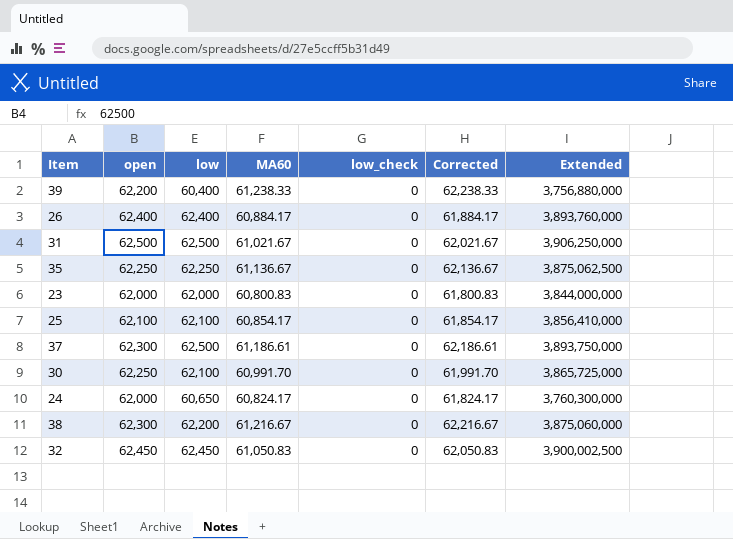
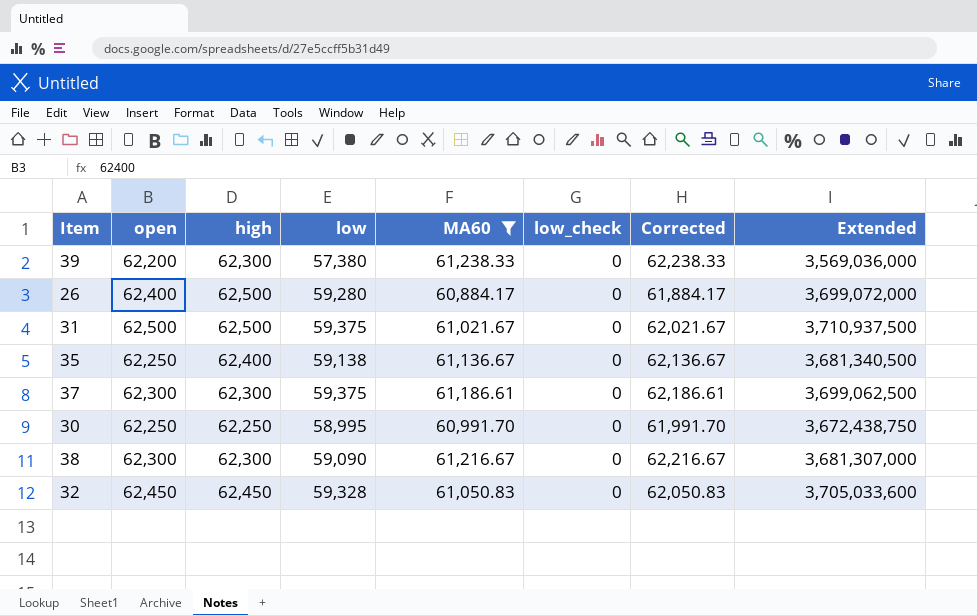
filter: none -> MA60 >= 60,884.17
column high | position: none -> 3
39 | low: 60,400 -> 57,380
39 | Extended: 3,756,880,000 -> 3,569,036,000
26 | low: 62,400 -> 59,280
26 | Extended: 3,893,760,000 -> 3,699,072,000
31 | low: 62,500 -> 59,375
31 | Extended: 3,906,250,000 -> 3,710,937,500
35 | low: 62,250 -> 59,138
35 | Extended: 3,875,062,500 -> 3,681,340,500
37 | low: 62,500 -> 59,375
37 | Extended: 3,893,750,000 -> 3,699,062,500
30 | low: 62,100 -> 58,995
30 | Extended: 3,865,725,000 -> 3,672,438,750
38 | low: 62,200 -> 59,090
38 | Extended: 3,875,060,000 -> 3,681,307,000
32 | low: 62,450 -> 59,328
32 | Extended: 3,900,002,500 -> 3,705,033,600

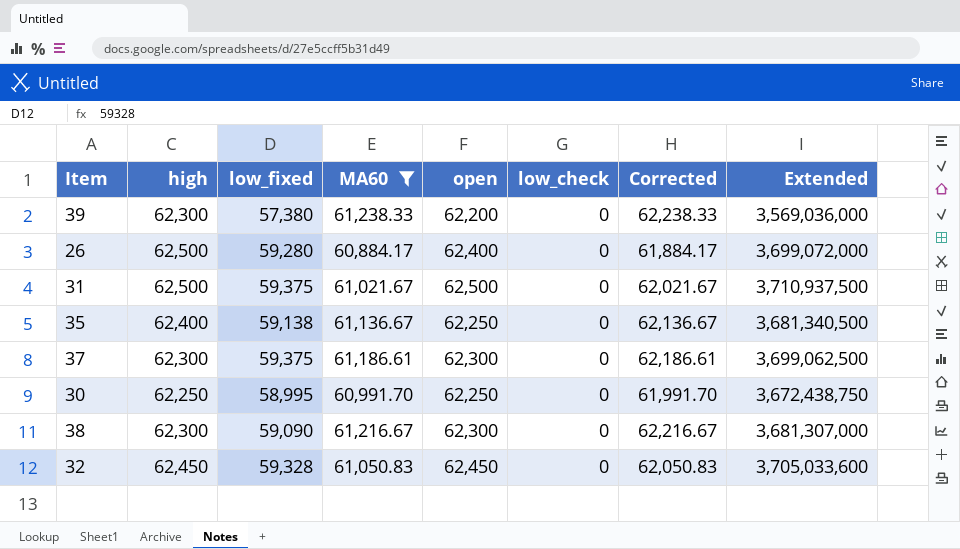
column name: low -> low_fixed
column open | position: 2 -> 5

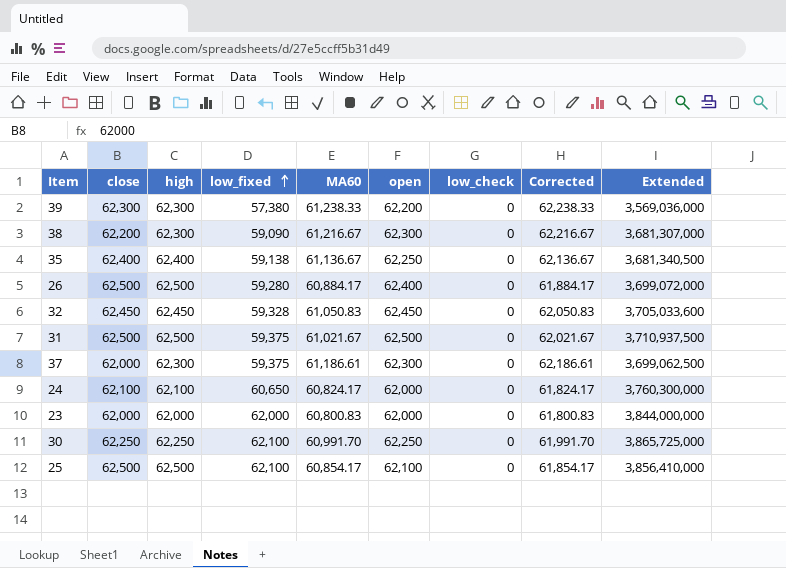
filter: MA60 >= 60,884.17 -> none
row order: none -> low_fixed ascending
column close | position: none -> 2
30 | low_fixed: 58,995 -> 62,100
30 | Extended: 3,672,438,750 -> 3,865,725,000

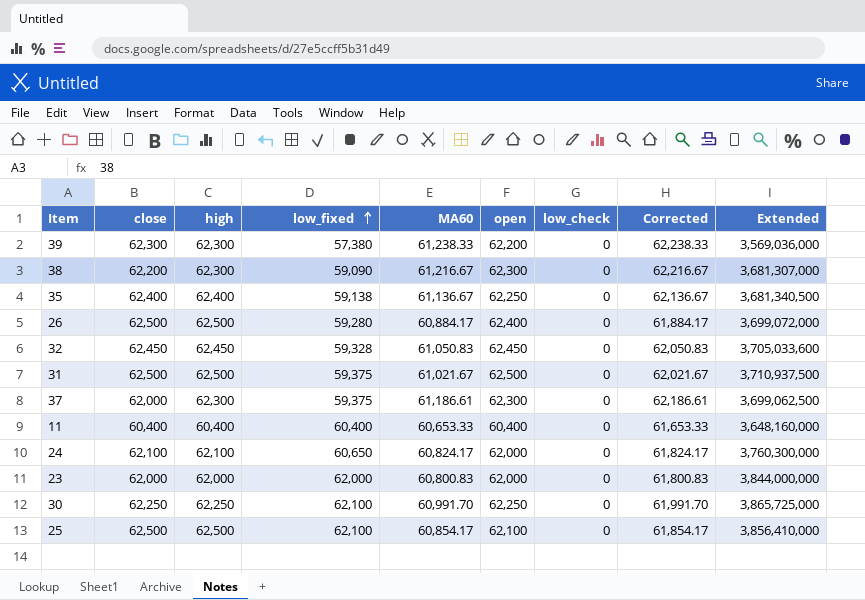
row 11: none -> 60,400 | 60,400 | 60,400 | 60,653.33 | 60,400 | 0 | 61,653.33 | 3,648,160,000

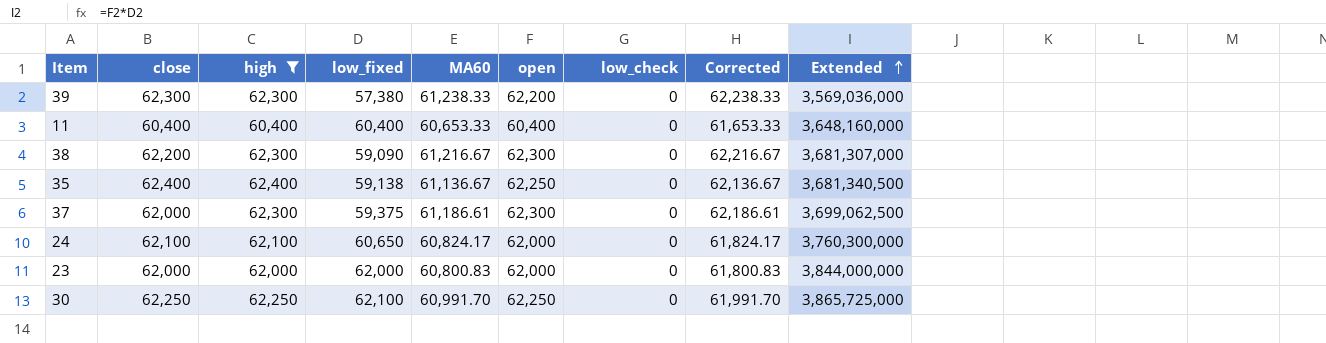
filter: none -> high <= 62,400
row order: low_fixed ascending -> Extended ascending

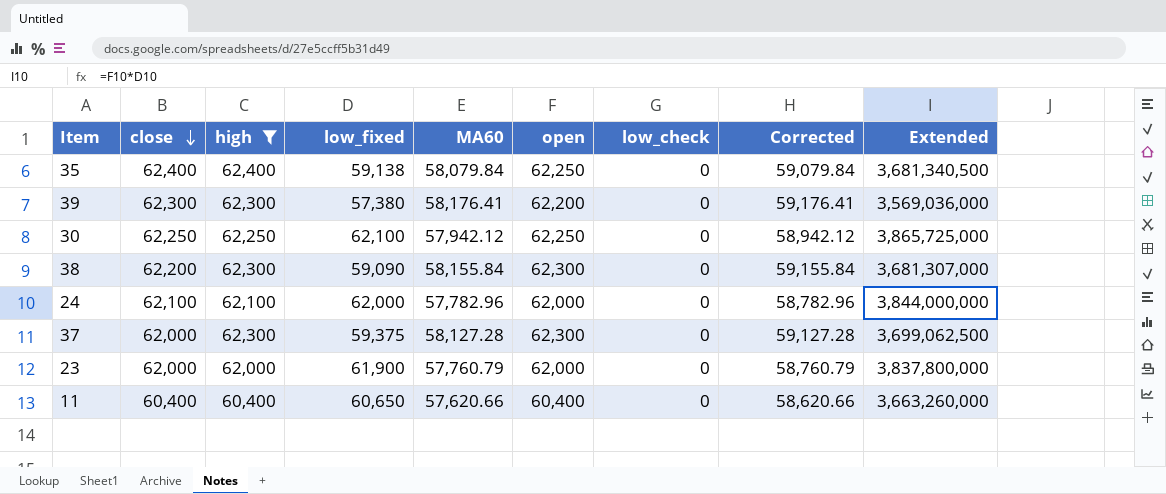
row order: Extended ascending -> close descending
35 | MA60: 61,136.67 -> 58,079.84
35 | Corrected: 62,136.67 -> 59,079.84
39 | MA60: 61,238.33 -> 58,176.41
39 | Corrected: 62,238.33 -> 59,176.41
30 | MA60: 60,991.70 -> 57,942.12
30 | Corrected: 61,991.70 -> 58,942.12
38 | MA60: 61,216.67 -> 58,155.84
38 | Corrected: 62,216.67 -> 59,155.84
24 | low_fixed: 60,650 -> 62,000
24 | MA60: 60,824.17 -> 57,782.96
24 | Corrected: 61,824.17 -> 58,782.96
24 | Extended: 3,760,300,000 -> 3,844,000,000
37 | MA60: 61,186.61 -> 58,127.28
37 | Corrected: 62,186.61 -> 59,127.28
23 | low_fixed: 62,000 -> 61,900
23 | MA60: 60,800.83 -> 57,760.79
23 | Corrected: 61,800.83 -> 58,760.79
23 | Extended: 3,844,000,000 -> 3,837,800,000
11 | low_fixed: 60,400 -> 60,650
11 | MA60: 60,653.33 -> 57,620.66
11 | Corrected: 61,653.33 -> 58,620.66
11 | Extended: 3,648,160,000 -> 3,663,260,000

